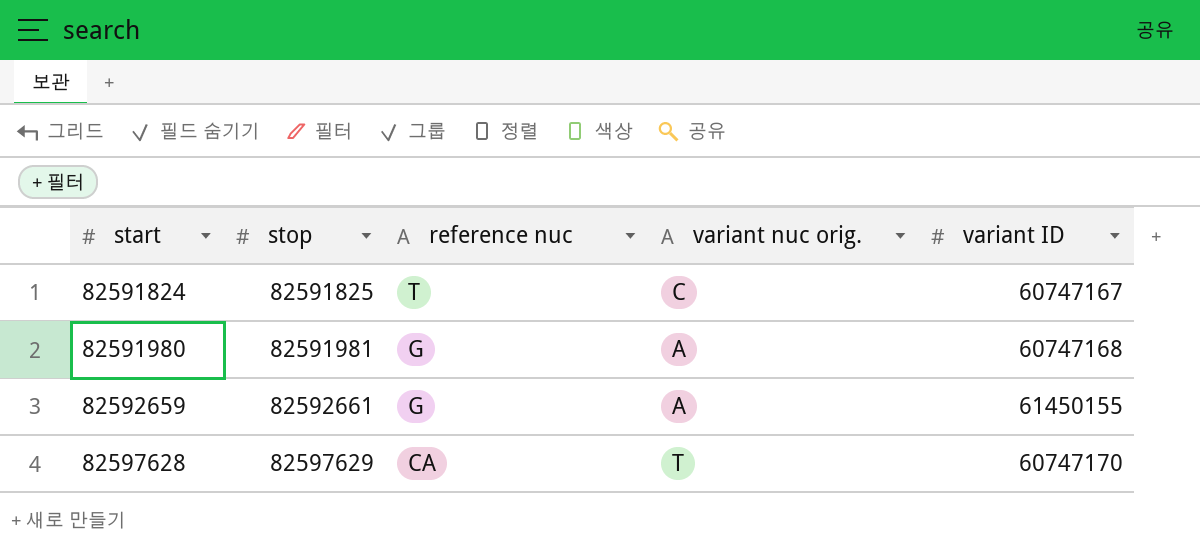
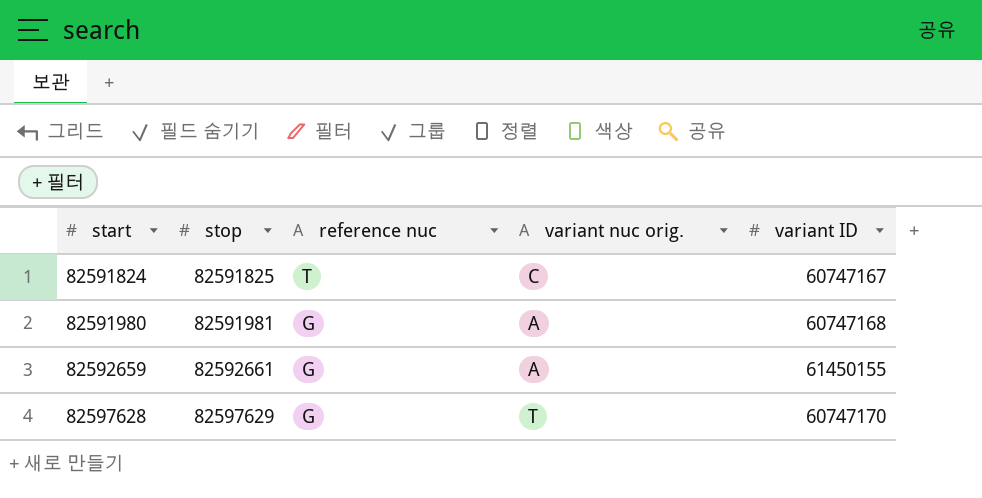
82597628 | reference nuc: CA -> G

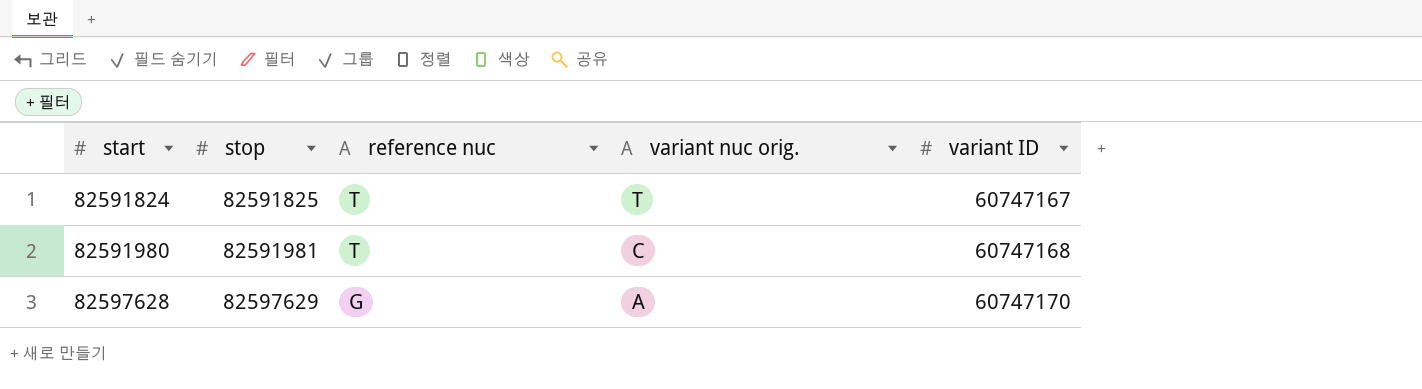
row 82592659: 82592661 | G | A | 61450155 -> none
82591824 | variant nuc orig.: C -> T
82591980 | reference nuc: G -> T
82591980 | variant nuc orig.: A -> C
82597628 | variant nuc orig.: T -> A

